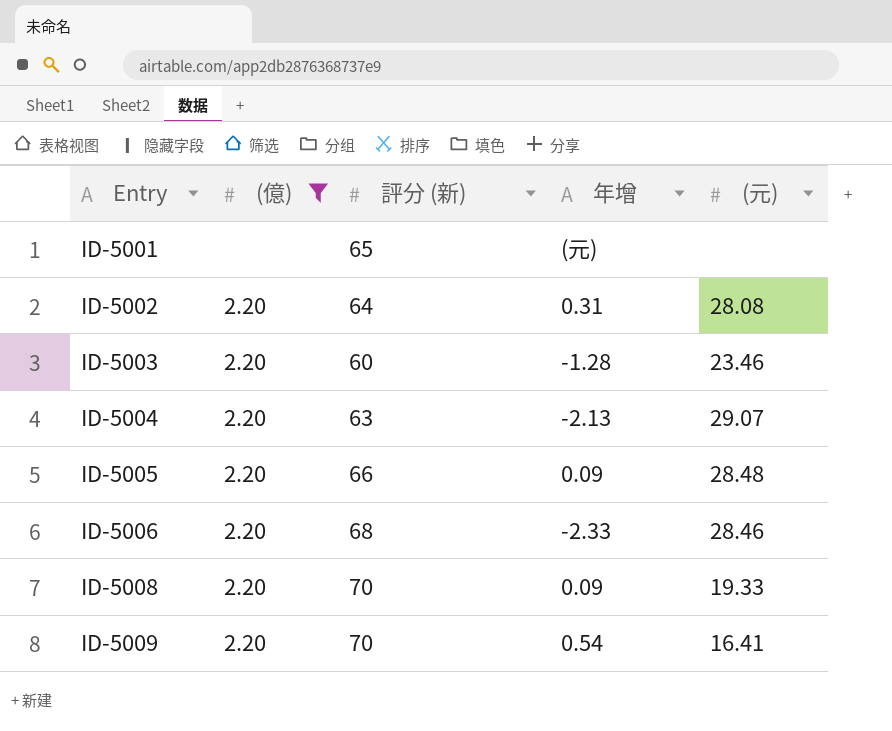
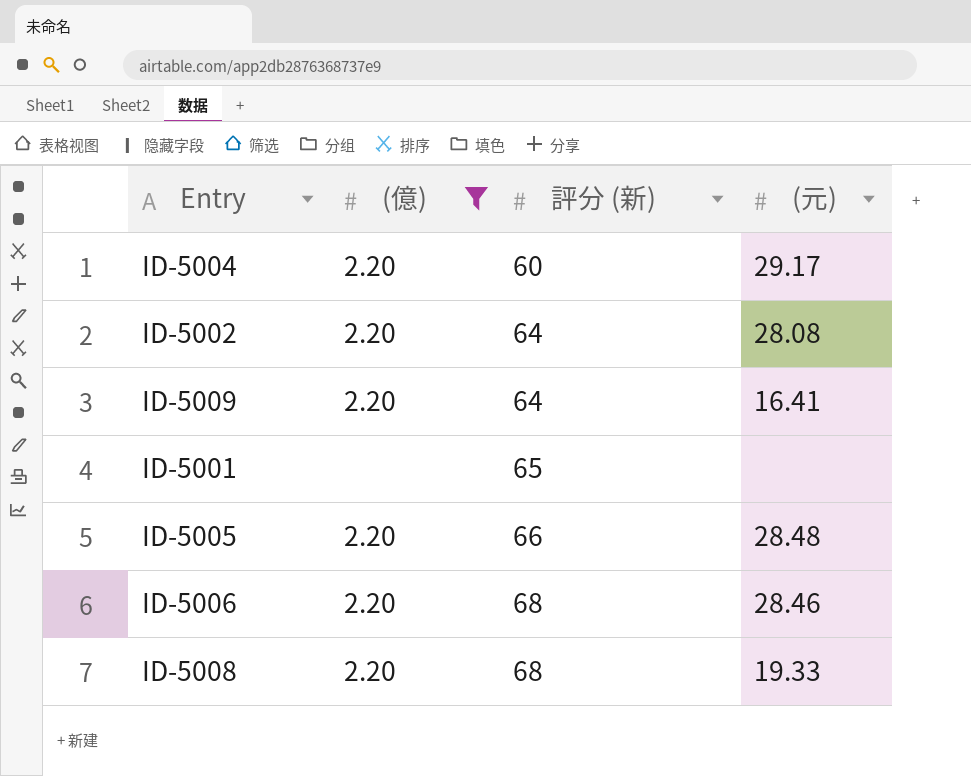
row order: Entry ascending -> 評分 (新) ascending
column 年增 | position: 4 -> none
row ID-5003: 2.20 | 60 | -1.28 | 23.46 -> none
ID-5004 | 評分 (新): 63 -> 60
ID-5004 | (元): 29.07 -> 29.17
ID-5009 | 評分 (新): 70 -> 64
ID-5008 | 評分 (新): 70 -> 68

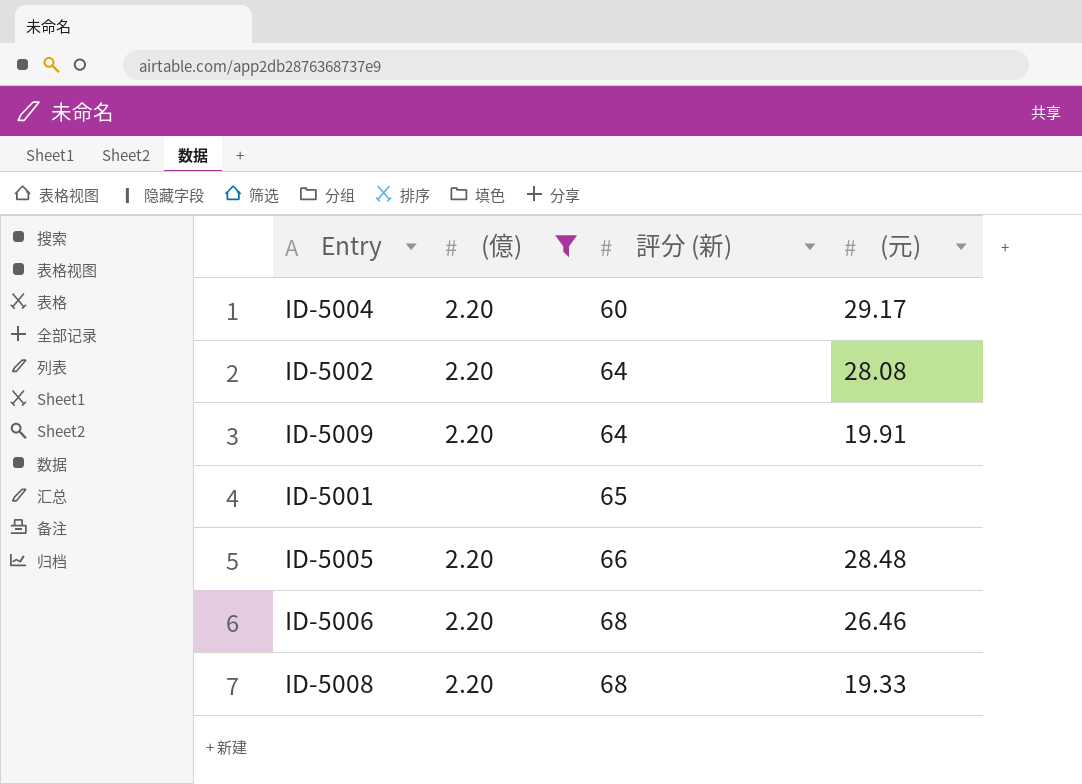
ID-5009 | (元): 16.41 -> 19.91
ID-5006 | (元): 28.46 -> 26.46

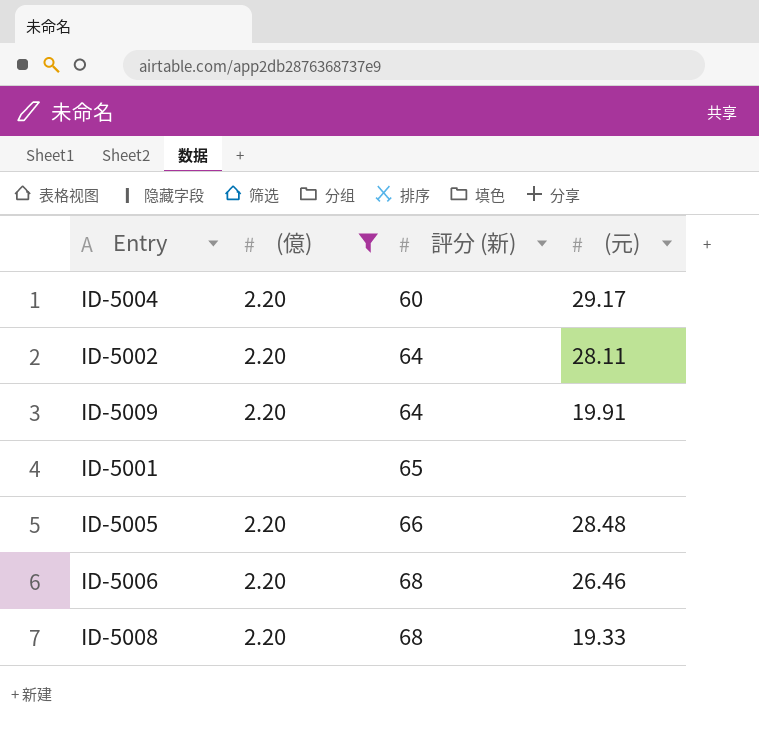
ID-5002 | (元): 28.08 -> 28.11

